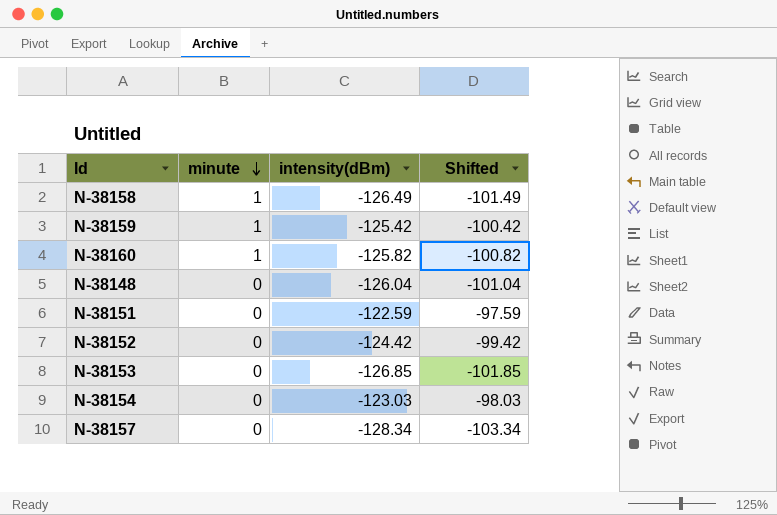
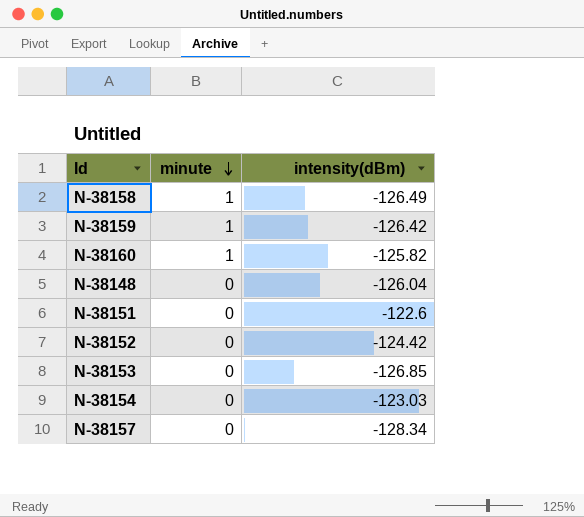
column Shifted | formula: [intensity(dBm)] + 25 -> none
N-38159 | intensity(dBm): -125.42 -> -126.42
N-38151 | intensity(dBm): -122.59 -> -122.6

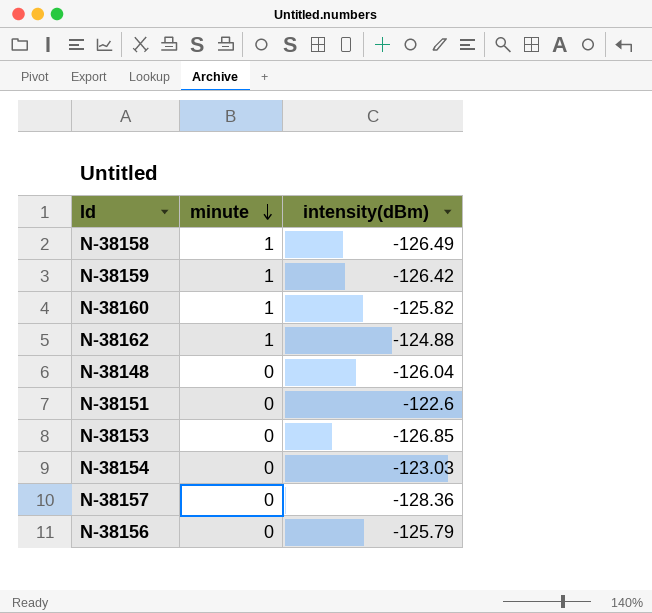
row N-38152: 0 | -124.42 -> none
row N-38162: none -> 1 | -124.88
N-38157 | intensity(dBm): -128.34 -> -128.36
row N-38156: none -> 0 | -125.79

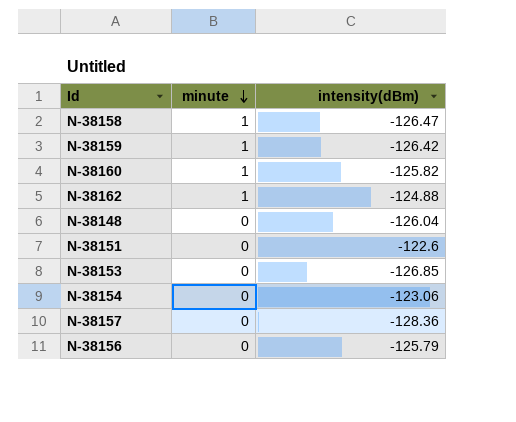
N-38158 | intensity(dBm): -126.49 -> -126.47
N-38154 | intensity(dBm): -123.03 -> -123.06

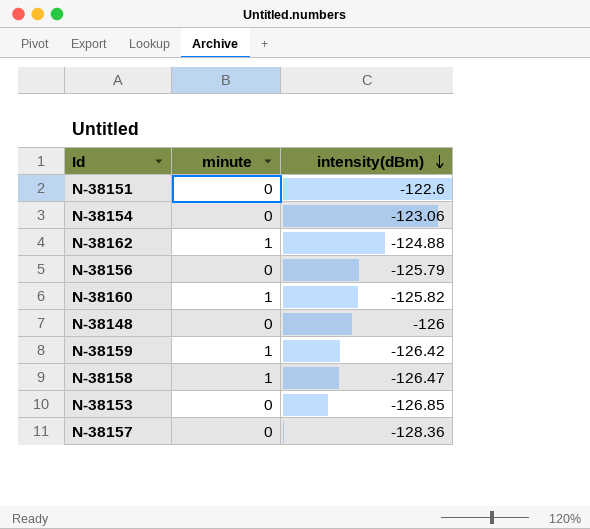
row order: minute descending -> intensity(dBm) descending
N-38148 | intensity(dBm): -126.04 -> -126

